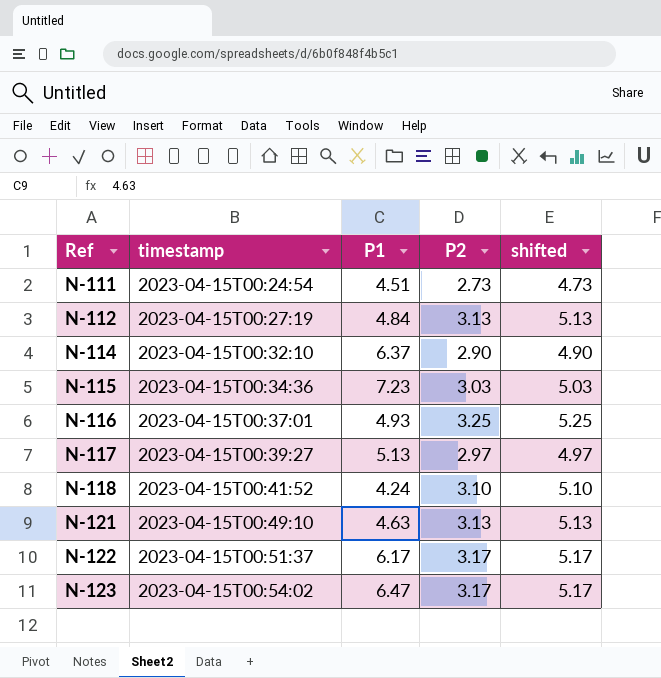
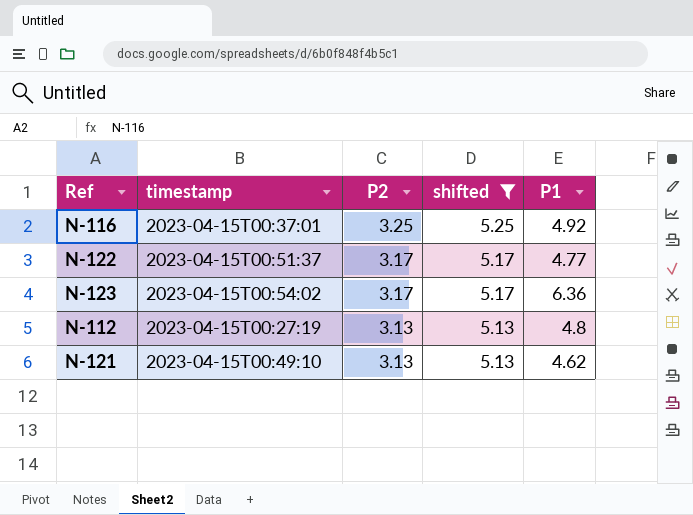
filter: none -> shifted >= 5.13
row order: Ref ascending -> P2 descending
column P1 | position: 3 -> 5
N-116 | P1: 4.93 -> 4.92
N-122 | P1: 6.17 -> 4.77
N-123 | P1: 6.47 -> 6.36
N-112 | P1: 4.84 -> 4.8
N-121 | P1: 4.63 -> 4.62

